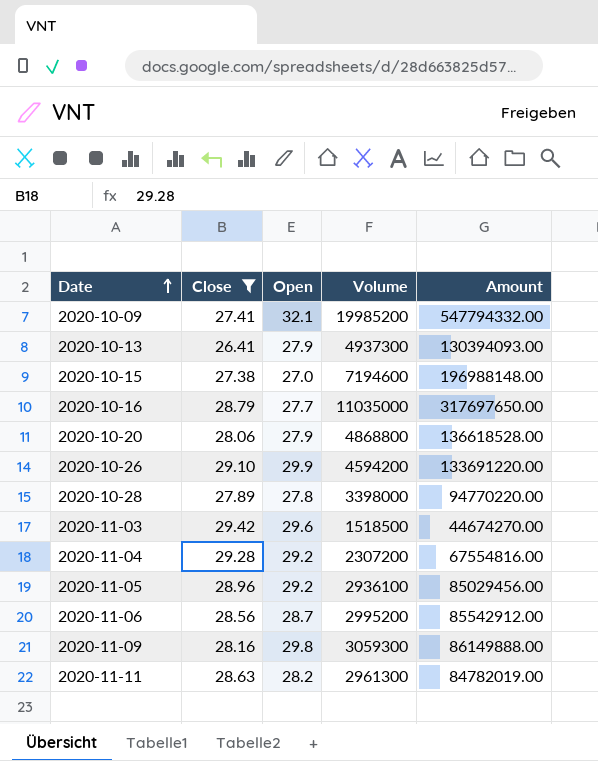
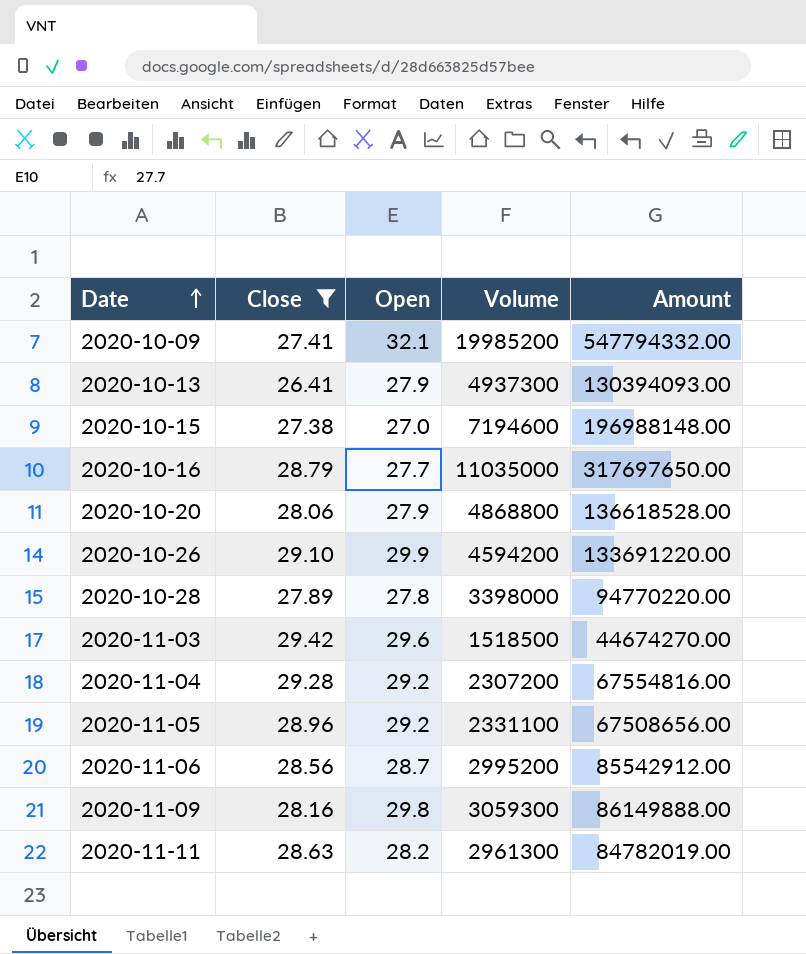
2020-11-05 | Volume: 2936100 -> 2331100
2020-11-05 | Amount: 85029456.00 -> 67508656.00

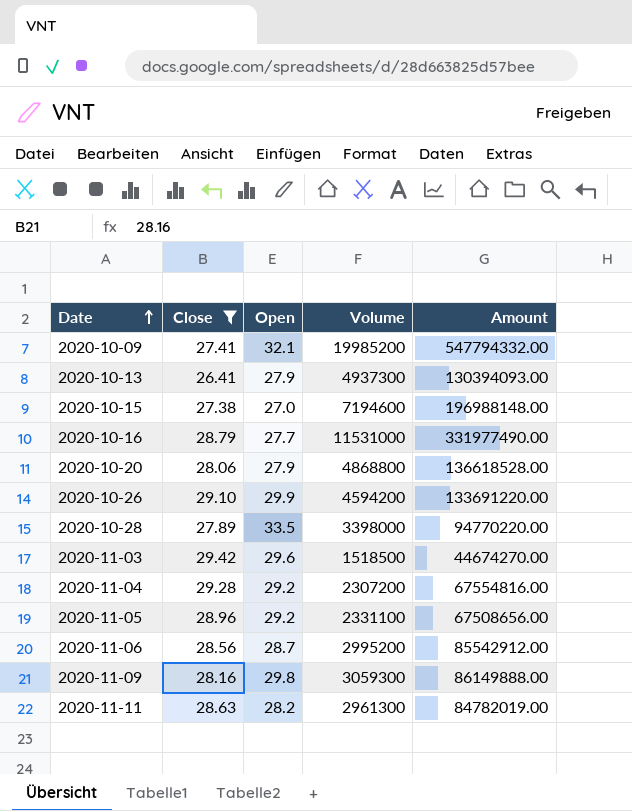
2020-10-16 | Volume: 11035000 -> 11531000
2020-10-16 | Amount: 317697650.00 -> 331977490.00
2020-10-28 | Open: 27.8 -> 33.5

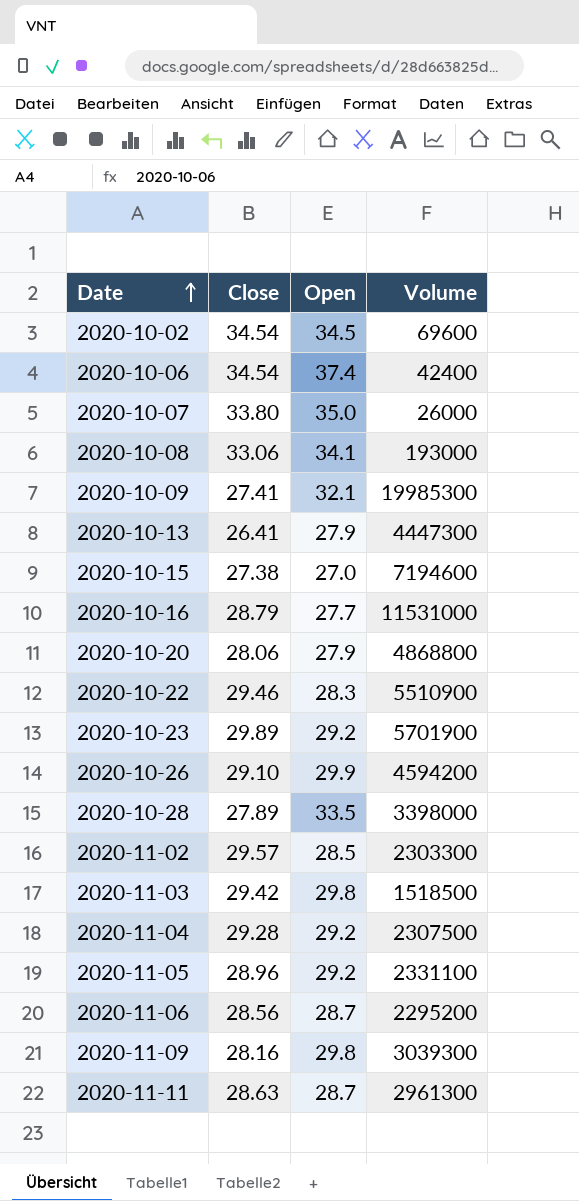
filter: Close <= 29.42 -> none
column Amount | formula: [Close] * [Volume] -> none
2020-10-09 | Volume: 19985200 -> 19985300
2020-10-13 | Volume: 4937300 -> 4447300
2020-11-03 | Open: 29.6 -> 29.8
2020-11-04 | Volume: 2307200 -> 2307500
2020-11-06 | Volume: 2995200 -> 2295200
2020-11-09 | Volume: 3059300 -> 3039300
2020-11-11 | Open: 28.2 -> 28.7

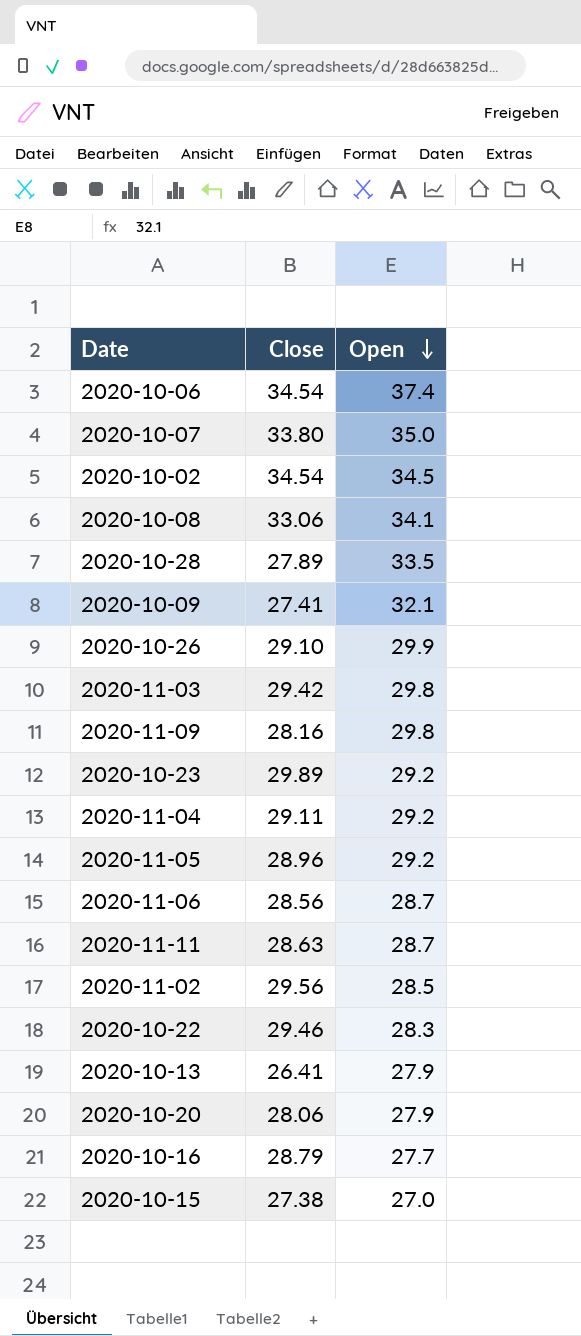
row order: Date ascending -> Open descending
column Volume | position: 4 -> none
2020-11-04 | Close: 29.28 -> 29.11
2020-11-02 | Close: 29.57 -> 29.56

